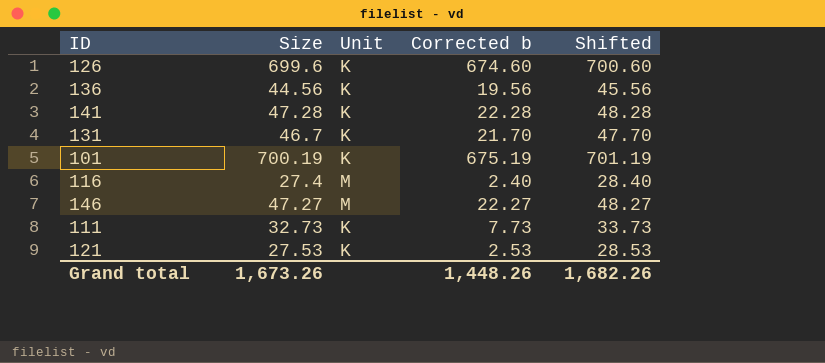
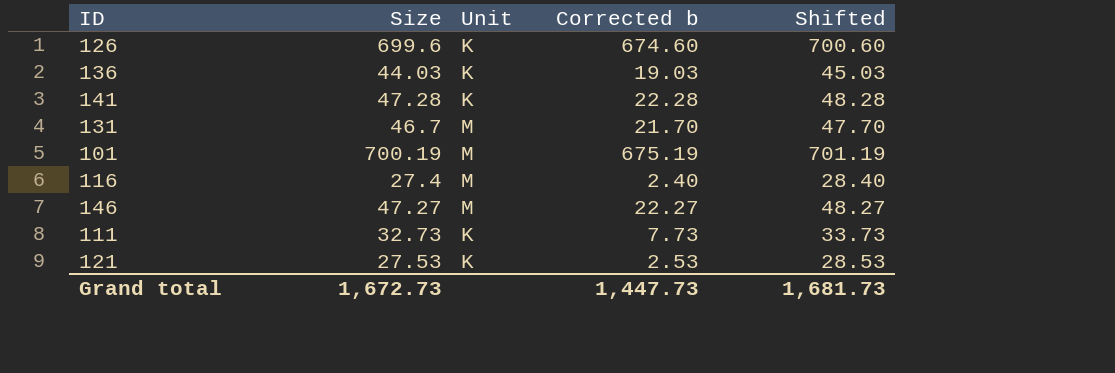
136 | Size: 44.56 -> 44.03
136 | Corrected b: 19.56 -> 19.03
136 | Shifted: 45.56 -> 45.03
131 | Unit: K -> M
101 | Unit: K -> M
Grand total | Size: 1,673.26 -> 1,672.73
Grand total | Corrected b: 1,448.26 -> 1,447.73
Grand total | Shifted: 1,682.26 -> 1,681.73

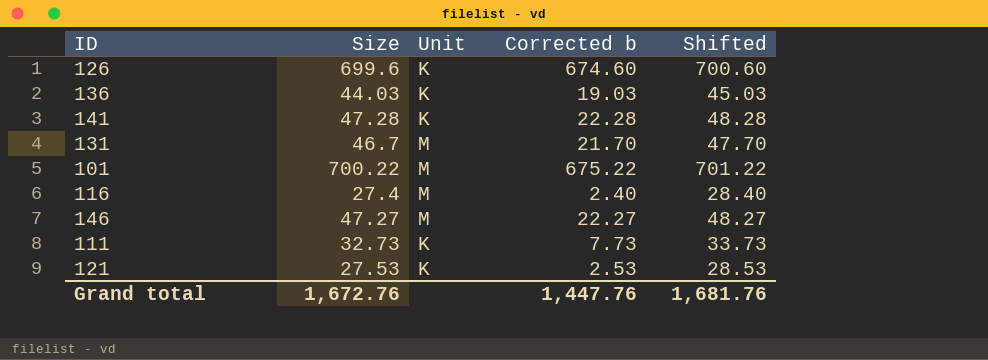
101 | Size: 700.19 -> 700.22
101 | Corrected b: 675.19 -> 675.22
101 | Shifted: 701.19 -> 701.22
Grand total | Size: 1,672.73 -> 1,672.76
Grand total | Corrected b: 1,447.73 -> 1,447.76
Grand total | Shifted: 1,681.73 -> 1,681.76

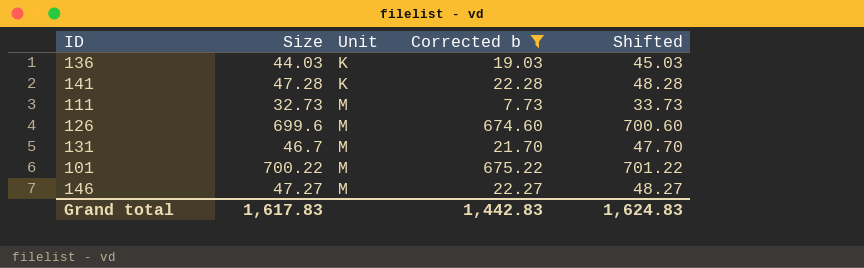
filter: none -> Corrected b >= 7.73
row order: none -> Unit ascending
111 | Unit: K -> M
126 | Unit: K -> M
Grand total | Size: 1,672.76 -> 1,617.83
Grand total | Corrected b: 1,447.76 -> 1,442.83
Grand total | Shifted: 1,681.76 -> 1,624.83

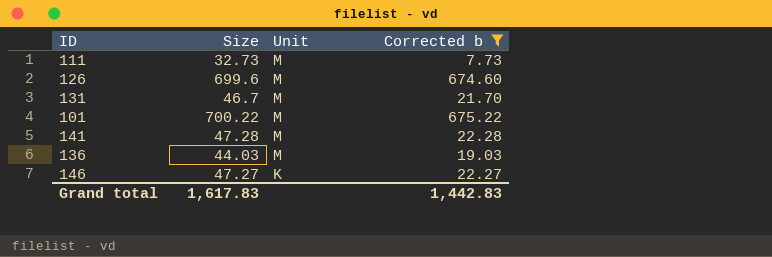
row order: Unit ascending -> Unit descending
column Shifted | formula: [Size] + 1 -> none
141 | Unit: K -> M
136 | Unit: K -> M
146 | Unit: M -> K

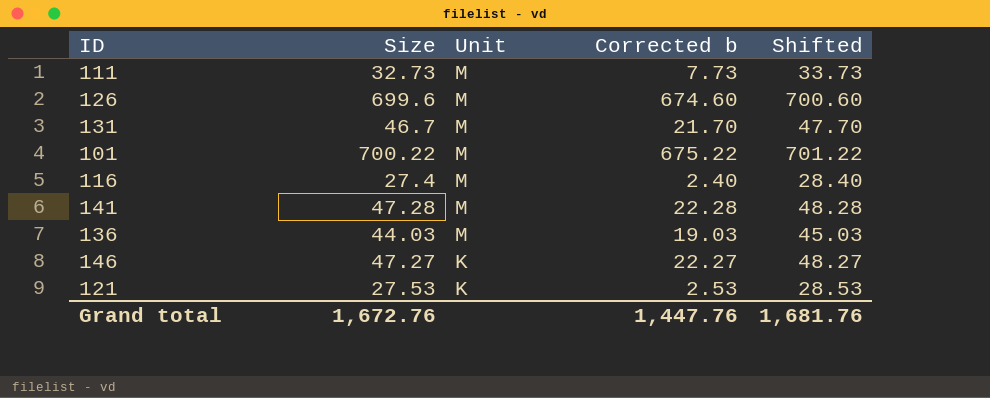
filter: Corrected b >= 7.73 -> none
column Shifted | formula: none -> [Size] + 1
Grand total | Size: 1,617.83 -> 1,672.76
Grand total | Corrected b: 1,442.83 -> 1,447.76

